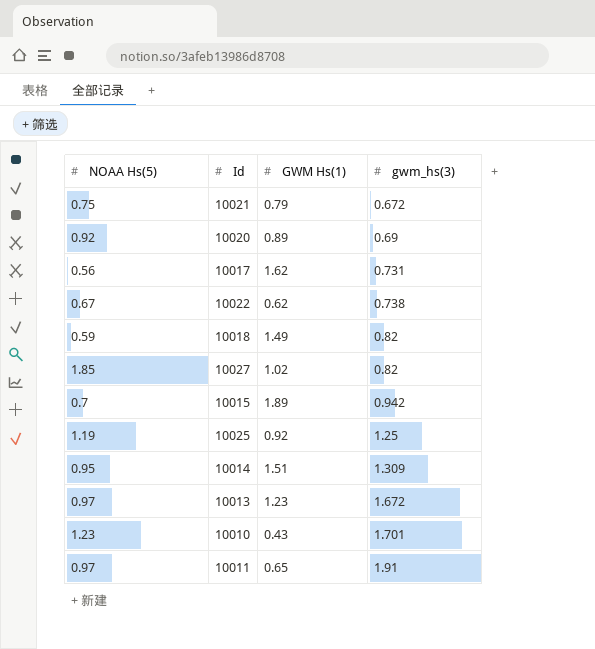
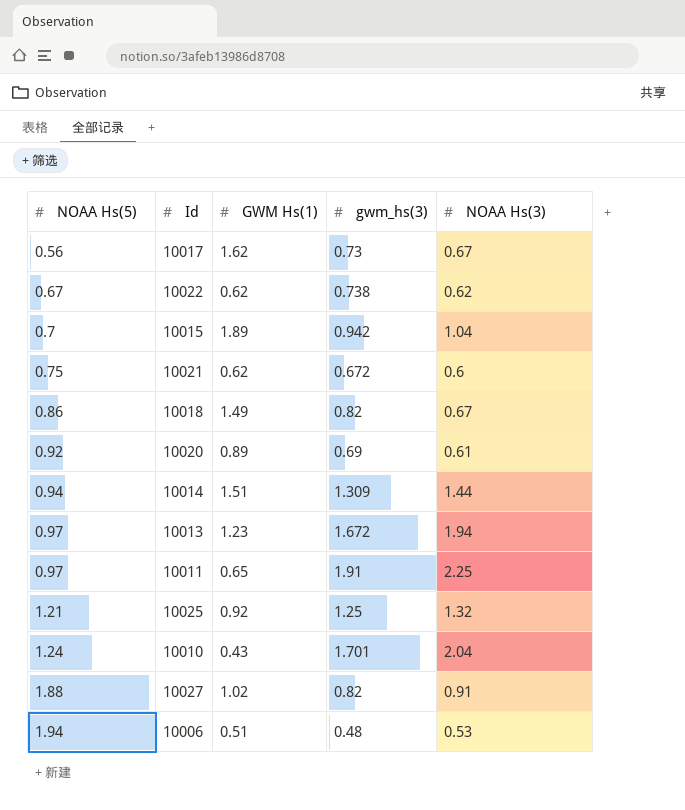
row order: gwm_hs(3) ascending -> NOAA Hs(5) ascending
column NOAA Hs(3) | position: none -> 5
10017 | gwm_hs(3): 0.731 -> 0.73
10021 | GWM Hs(1): 0.79 -> 0.62
10018 | NOAA Hs(5): 0.59 -> 0.86
10014 | NOAA Hs(5): 0.95 -> 0.94
10025 | NOAA Hs(5): 1.19 -> 1.21
10010 | NOAA Hs(5): 1.23 -> 1.24
10027 | NOAA Hs(5): 1.85 -> 1.88
row 10006: none -> 1.94 | 0.51 | 0.48 | 0.53

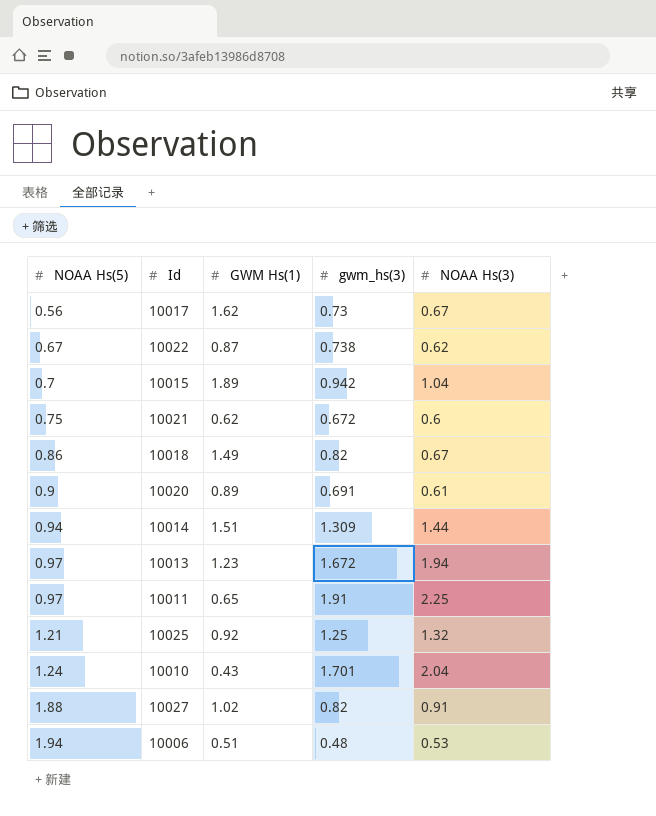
10022 | GWM Hs(1): 0.62 -> 0.87
10020 | NOAA Hs(5): 0.92 -> 0.9
10020 | gwm_hs(3): 0.69 -> 0.691

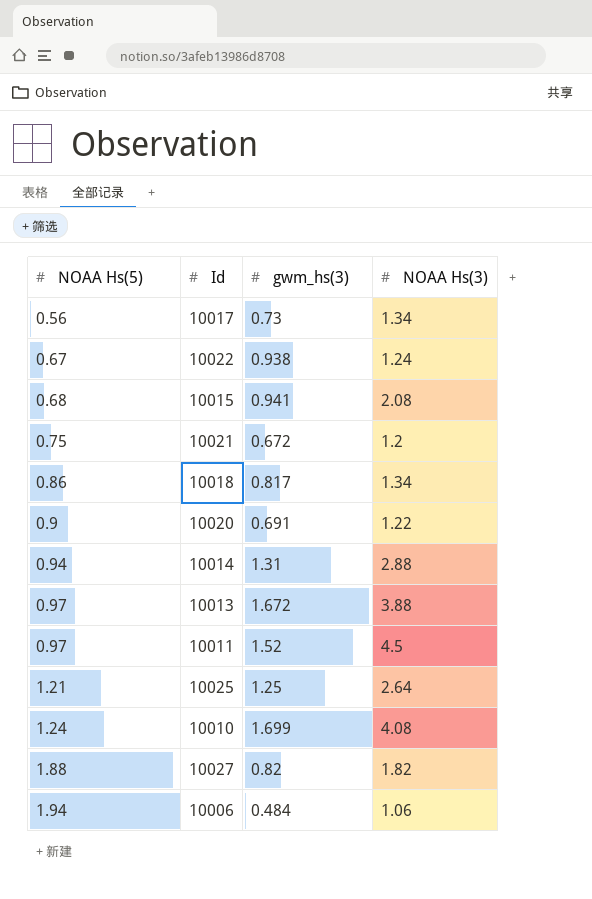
column GWM Hs(1) | position: 3 -> none
10017 | NOAA Hs(3): 0.67 -> 1.34
10022 | gwm_hs(3): 0.738 -> 0.938
10022 | NOAA Hs(3): 0.62 -> 1.24
10015 | NOAA Hs(5): 0.7 -> 0.68
10015 | gwm_hs(3): 0.942 -> 0.941
10015 | NOAA Hs(3): 1.04 -> 2.08
10021 | NOAA Hs(3): 0.6 -> 1.2
10018 | gwm_hs(3): 0.82 -> 0.817
10018 | NOAA Hs(3): 0.67 -> 1.34
10020 | NOAA Hs(3): 0.61 -> 1.22
10014 | gwm_hs(3): 1.309 -> 1.31
10014 | NOAA Hs(3): 1.44 -> 2.88
10013 | NOAA Hs(3): 1.94 -> 3.88
10011 | gwm_hs(3): 1.91 -> 1.52
10011 | NOAA Hs(3): 2.25 -> 4.5
10025 | NOAA Hs(3): 1.32 -> 2.64
10010 | gwm_hs(3): 1.701 -> 1.699
10010 | NOAA Hs(3): 2.04 -> 4.08
10027 | NOAA Hs(3): 0.91 -> 1.82
10006 | gwm_hs(3): 0.48 -> 0.484
10006 | NOAA Hs(3): 0.53 -> 1.06

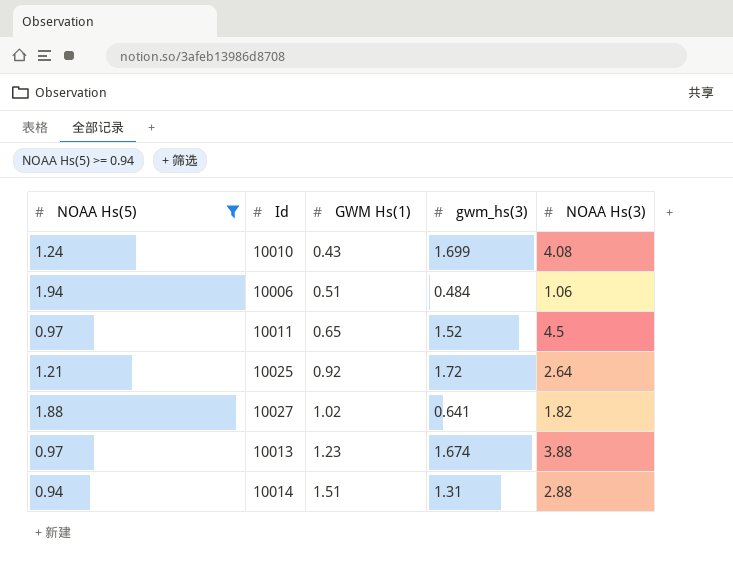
filter: none -> NOAA Hs(5) >= 0.94
row order: NOAA Hs(5) ascending -> GWM Hs(1) ascending
column GWM Hs(1) | position: none -> 3
10025 | gwm_hs(3): 1.25 -> 1.72
10027 | gwm_hs(3): 0.82 -> 0.641
10013 | gwm_hs(3): 1.672 -> 1.674

